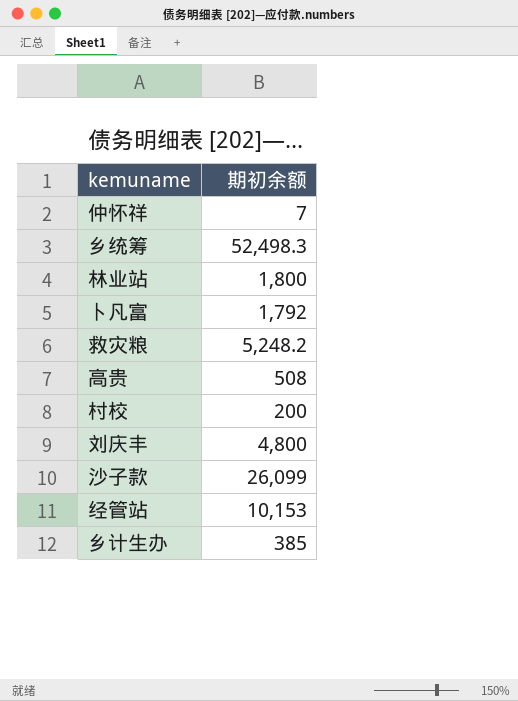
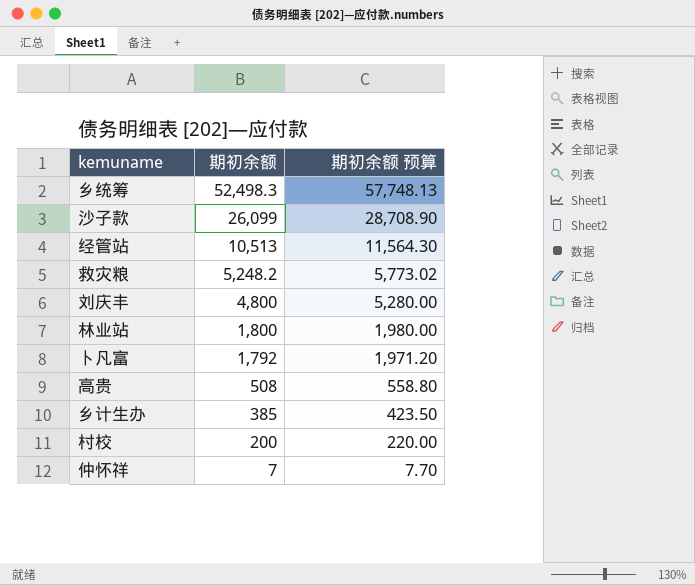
row order: none -> 期初余额 descending
column 期初余额 预算 | formula: none -> [期初余额] * 1.1
经管站 | 期初余额: 10,153 -> 10,513

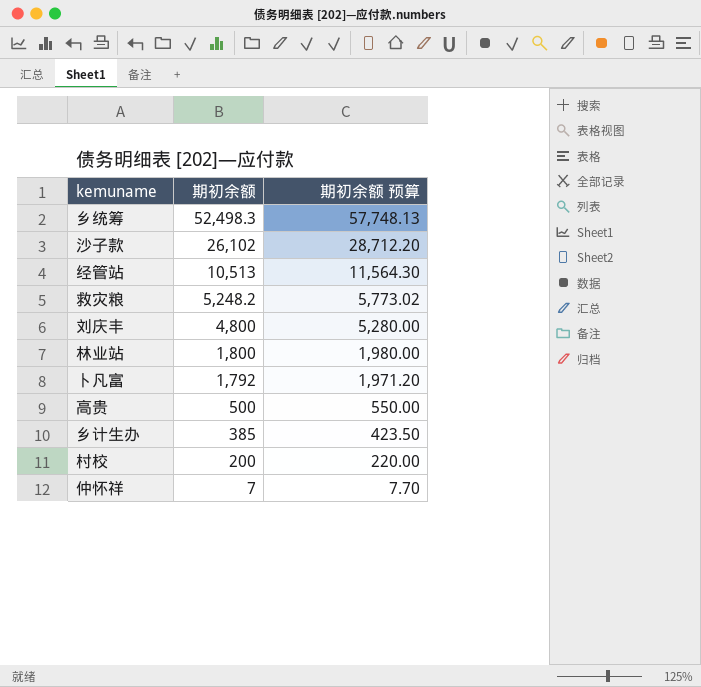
沙子款 | 期初余额: 26,099 -> 26,102
沙子款 | 期初余额 预算: 28,708.90 -> 28,712.20
高贵 | 期初余额: 508 -> 500
高贵 | 期初余额 预算: 558.80 -> 550.00

